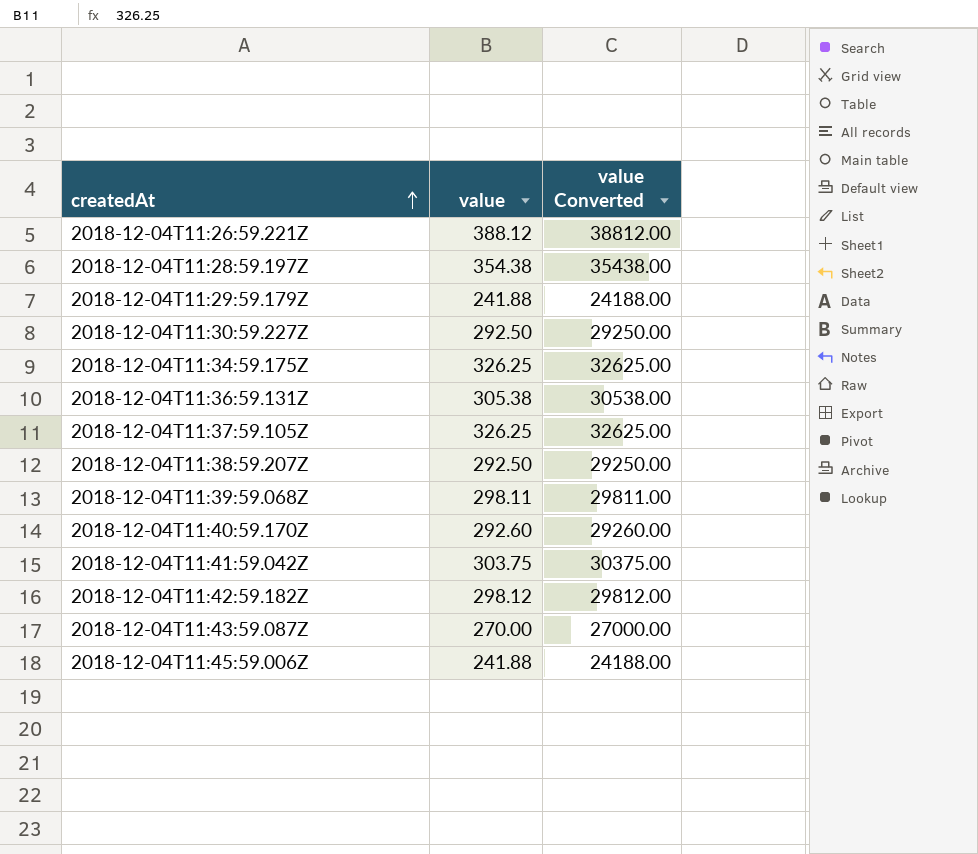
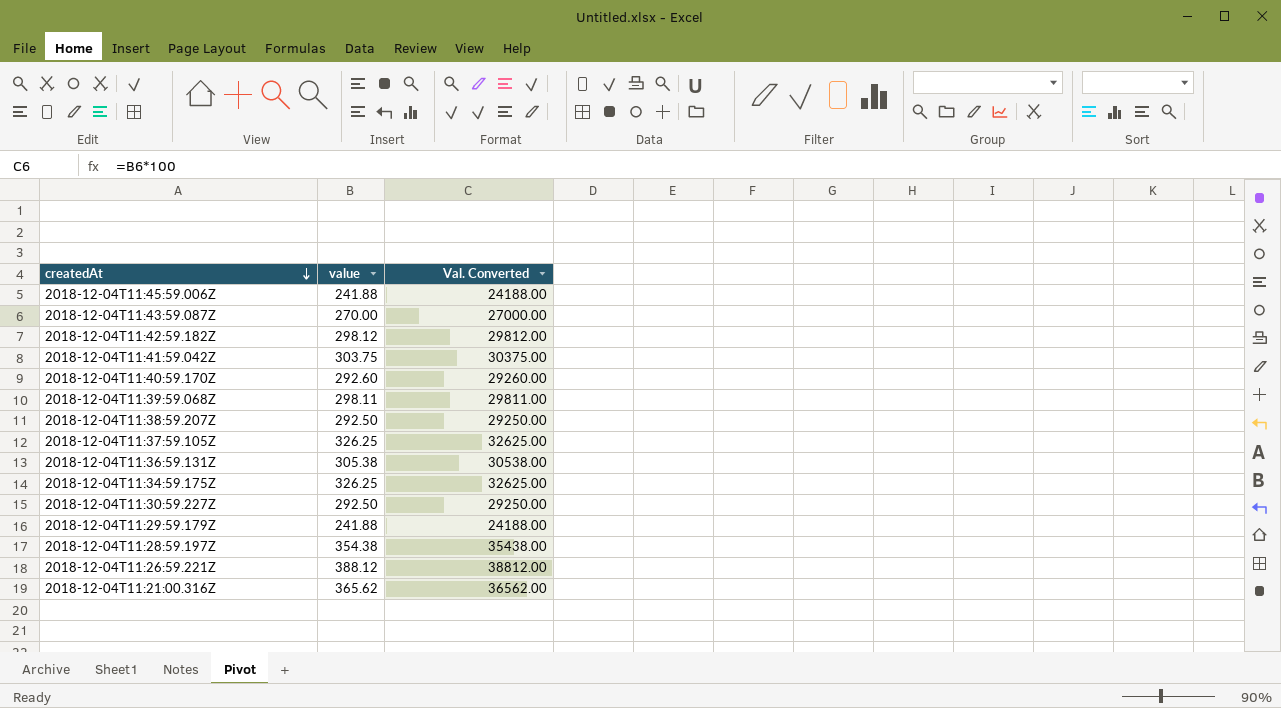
row order: createdAt ascending -> createdAt descending
column name: value Converted -> Val. Converted
row 2018-12-04T11:21:00.316Z: none -> 365.62 | 36562.00

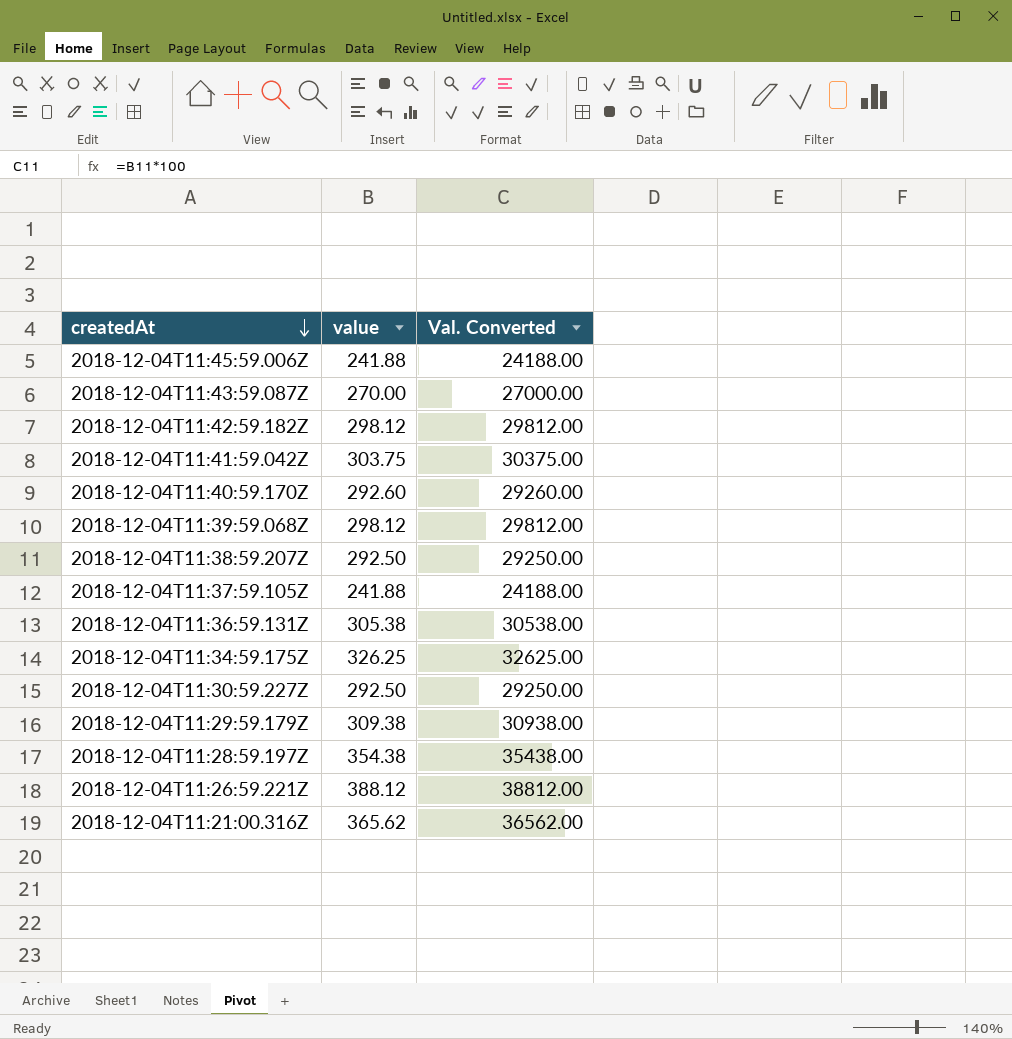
2018-12-04T11:39:59.068Z | value: 298.11 -> 298.12
2018-12-04T11:39:59.068Z | Val. Converted: 29811.00 -> 29812.00
2018-12-04T11:37:59.105Z | value: 326.25 -> 241.88
2018-12-04T11:37:59.105Z | Val. Converted: 32625.00 -> 24188.00
2018-12-04T11:29:59.179Z | value: 241.88 -> 309.38
2018-12-04T11:29:59.179Z | Val. Converted: 24188.00 -> 30938.00

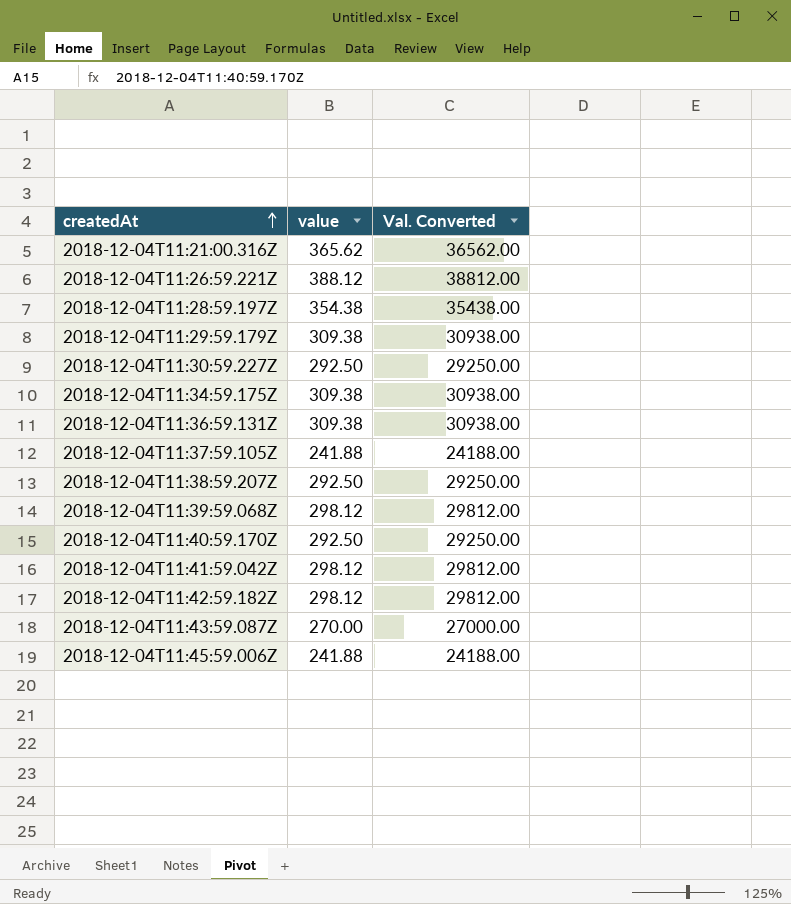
row order: createdAt descending -> createdAt ascending
2018-12-04T11:34:59.175Z | value: 326.25 -> 309.38
2018-12-04T11:34:59.175Z | Val. Converted: 32625.00 -> 30938.00
2018-12-04T11:36:59.131Z | value: 305.38 -> 309.38
2018-12-04T11:36:59.131Z | Val. Converted: 30538.00 -> 30938.00
2018-12-04T11:40:59.170Z | value: 292.60 -> 292.50
2018-12-04T11:40:59.170Z | Val. Converted: 29260.00 -> 29250.00
2018-12-04T11:41:59.042Z | value: 303.75 -> 298.12
2018-12-04T11:41:59.042Z | Val. Converted: 30375.00 -> 29812.00

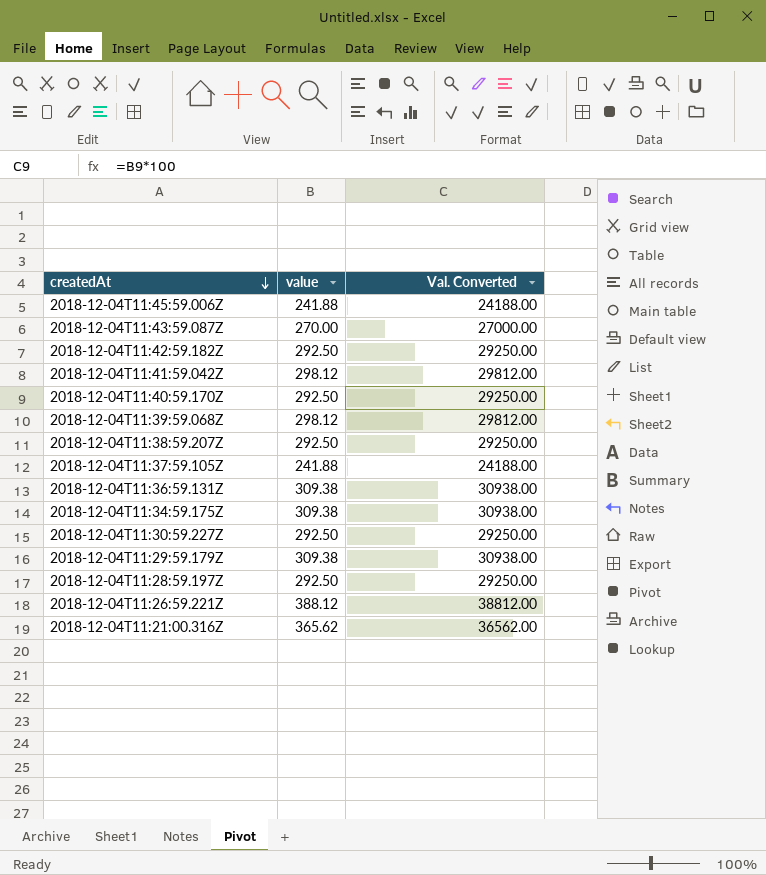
row order: createdAt ascending -> createdAt descending
2018-12-04T11:42:59.182Z | value: 298.12 -> 292.50
2018-12-04T11:42:59.182Z | Val. Converted: 29812.00 -> 29250.00
2018-12-04T11:28:59.197Z | value: 354.38 -> 292.50
2018-12-04T11:28:59.197Z | Val. Converted: 35438.00 -> 29250.00

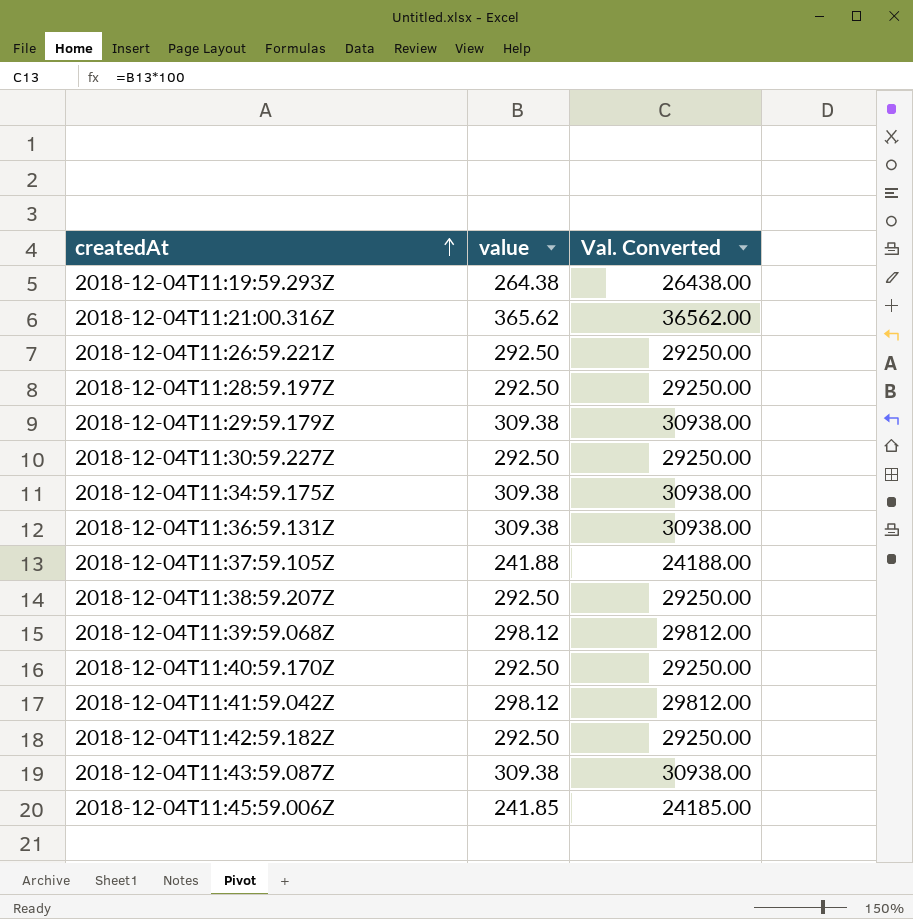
row order: createdAt descending -> createdAt ascending
row 2018-12-04T11:19:59.293Z: none -> 264.38 | 26438.00
2018-12-04T11:26:59.221Z | value: 388.12 -> 292.50
2018-12-04T11:26:59.221Z | Val. Converted: 38812.00 -> 29250.00
2018-12-04T11:43:59.087Z | value: 270.00 -> 309.38
2018-12-04T11:43:59.087Z | Val. Converted: 27000.00 -> 30938.00
2018-12-04T11:45:59.006Z | value: 241.88 -> 241.85
2018-12-04T11:45:59.006Z | Val. Converted: 24188.00 -> 24185.00

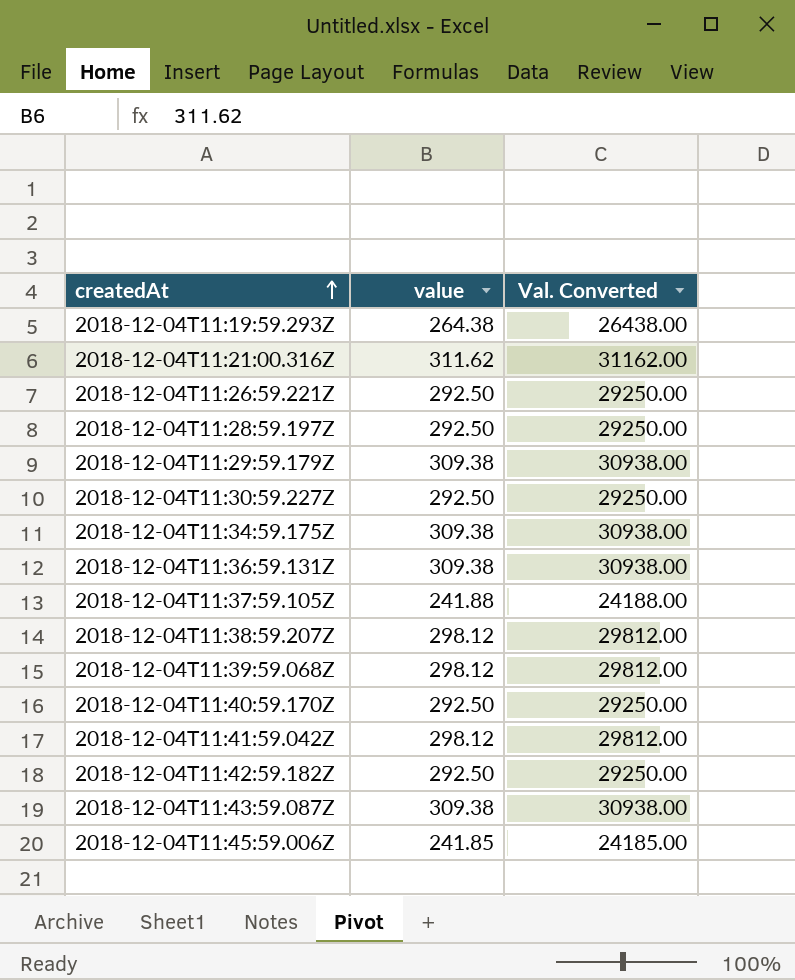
2018-12-04T11:21:00.316Z | value: 365.62 -> 311.62
2018-12-04T11:21:00.316Z | Val. Converted: 36562.00 -> 31162.00
2018-12-04T11:38:59.207Z | value: 292.50 -> 298.12
2018-12-04T11:38:59.207Z | Val. Converted: 29250.00 -> 29812.00

